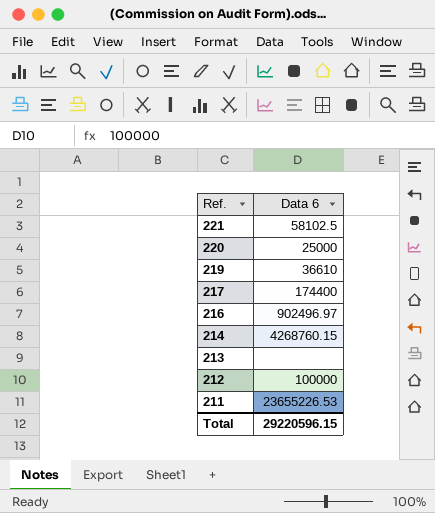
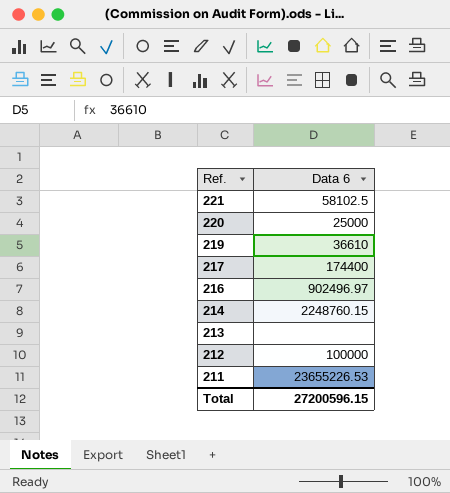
214 | Data 6: 4268760.15 -> 2248760.15
Total | Data 6: 29220596.15 -> 27200596.15

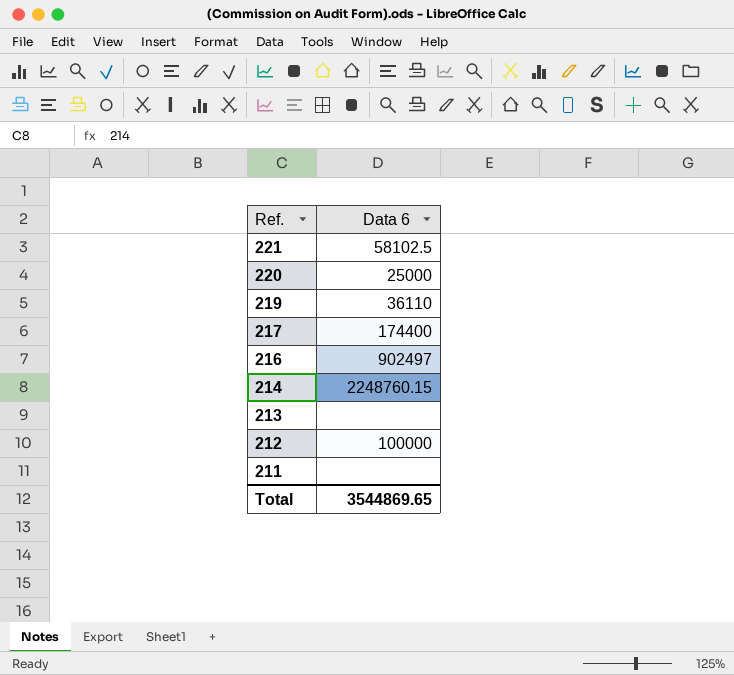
219 | Data 6: 36610 -> 36110
216 | Data 6: 902496.97 -> 902497
211 | Data 6: 23655226.53 -> none
Total | Data 6: 27200596.15 -> 3544869.65

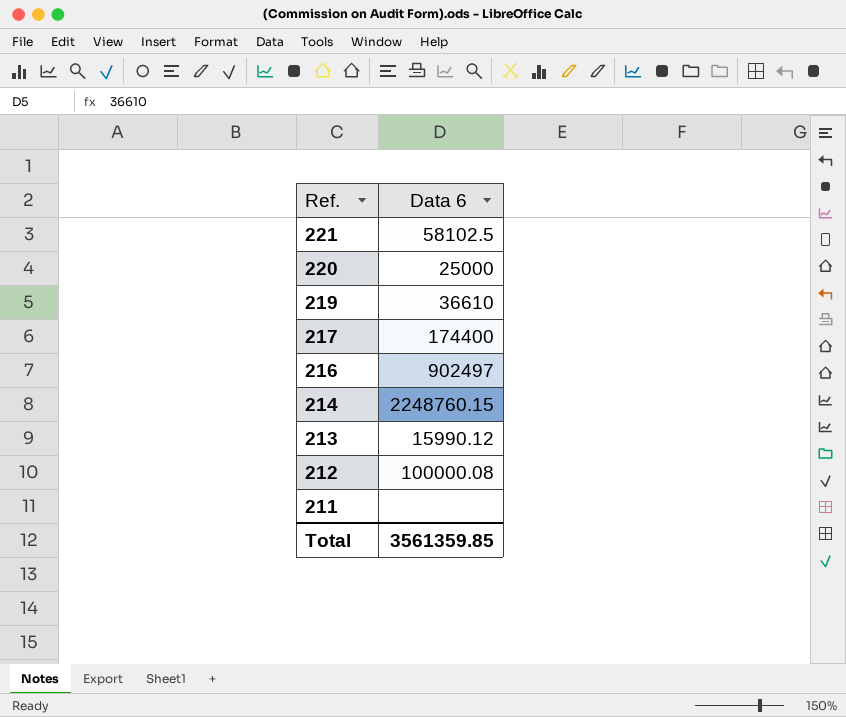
219 | Data 6: 36110 -> 36610
213 | Data 6: none -> 15990.12
212 | Data 6: 100000 -> 100000.08
Total | Data 6: 3544869.65 -> 3561359.85

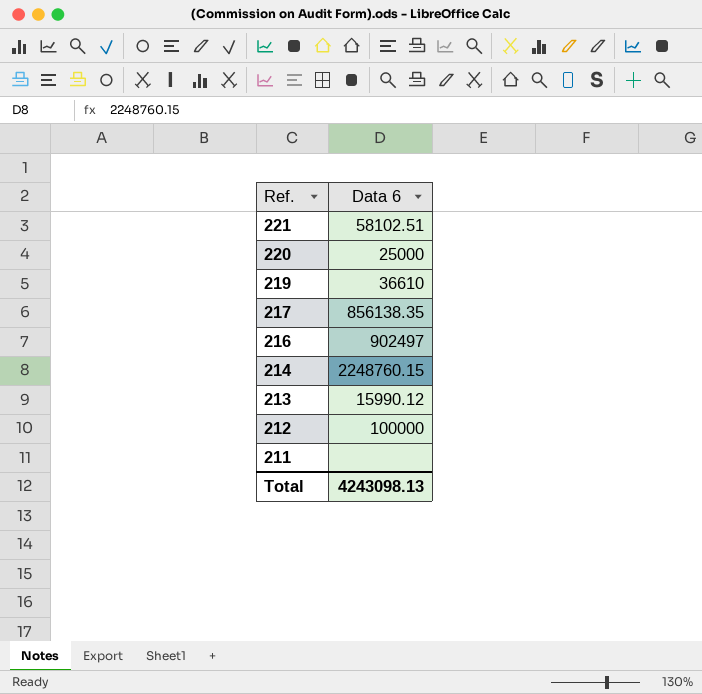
221 | Data 6: 58102.5 -> 58102.51
217 | Data 6: 174400 -> 856138.35
212 | Data 6: 100000.08 -> 100000
Total | Data 6: 3561359.85 -> 4243098.13

